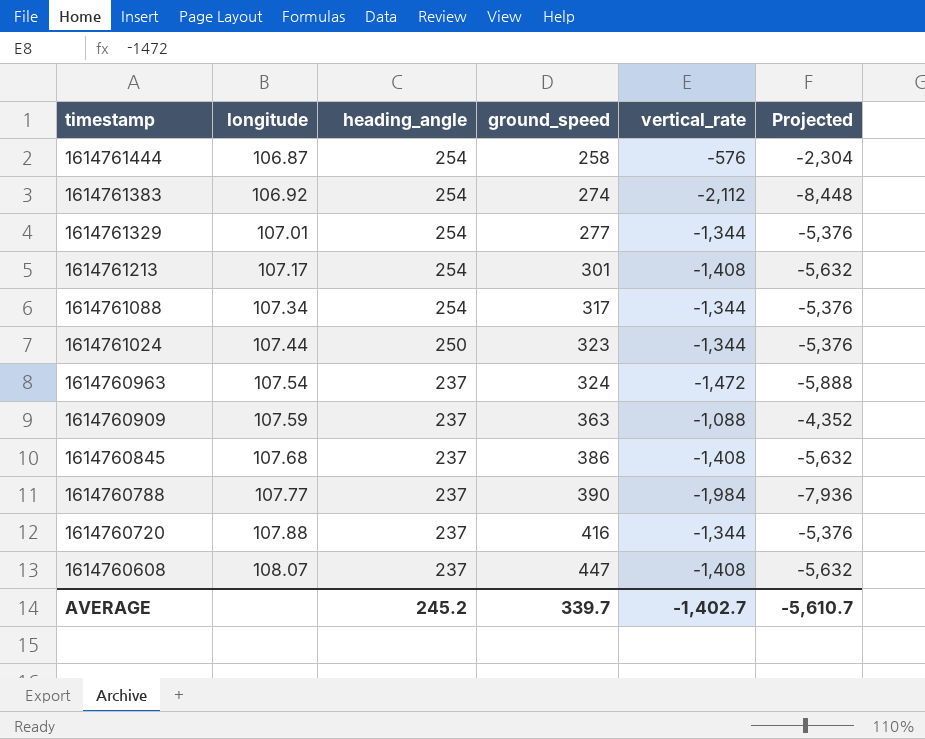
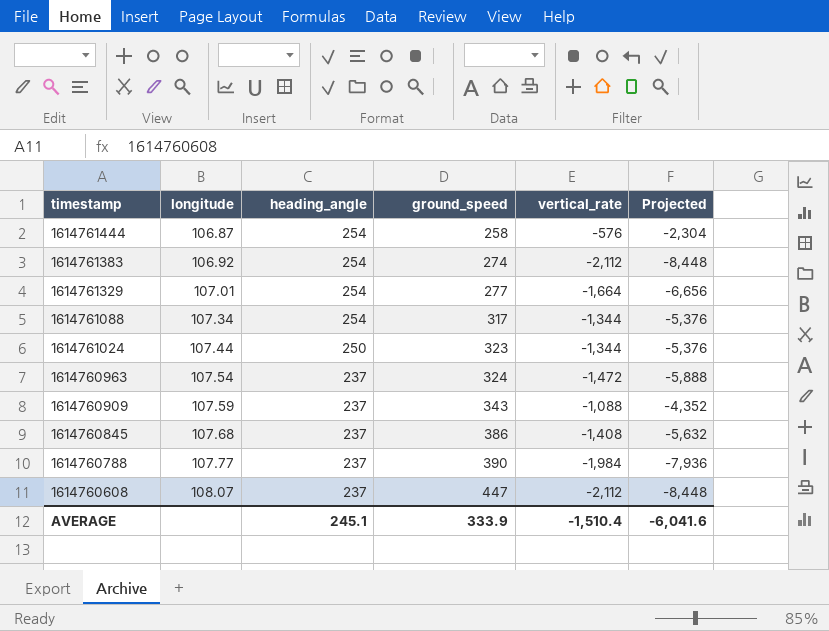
row 1614761213: 107.17 | 254 | 301 | -1,408 | -5,632 -> none
row 1614760720: 107.88 | 237 | 416 | -1,344 | -5,376 -> none
1614761329 | vertical_rate: -1,344 -> -1,664
1614761329 | Projected: -5,376 -> -6,656
1614760909 | ground_speed: 363 -> 343
1614760608 | vertical_rate: -1,408 -> -2,112
1614760608 | Projected: -5,632 -> -8,448
AVERAGE | heading_angle: 245.2 -> 245.1
AVERAGE | ground_speed: 339.7 -> 333.9
AVERAGE | vertical_rate: -1,402.7 -> -1,510.4
AVERAGE | Projected: -5,610.7 -> -6,041.6

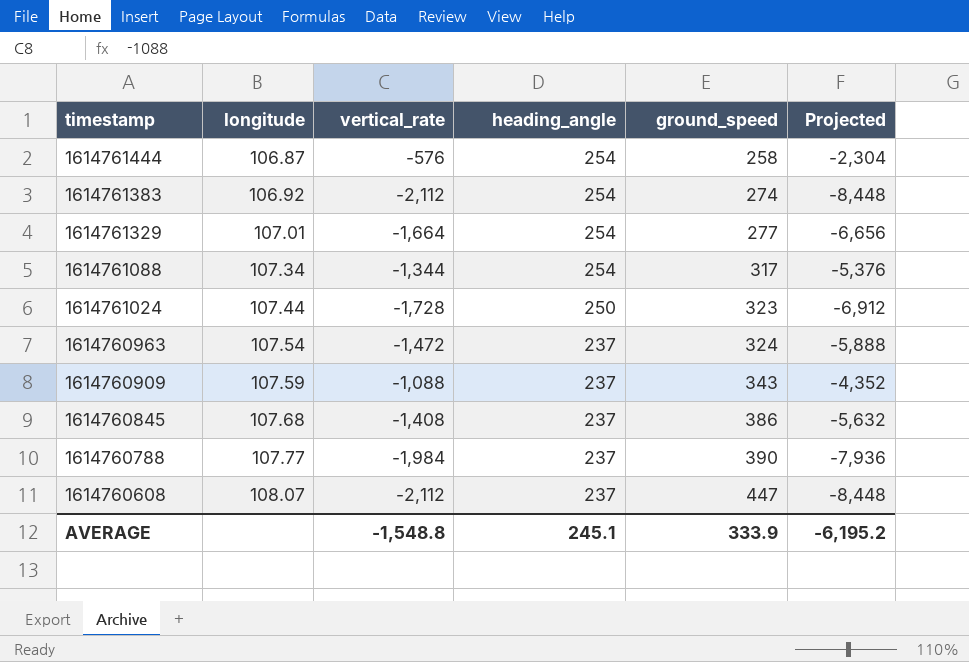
column vertical_rate | position: 5 -> 3
1614761024 | vertical_rate: -1,344 -> -1,728
1614761024 | Projected: -5,376 -> -6,912
AVERAGE | vertical_rate: -1,510.4 -> -1,548.8
AVERAGE | Projected: -6,041.6 -> -6,195.2

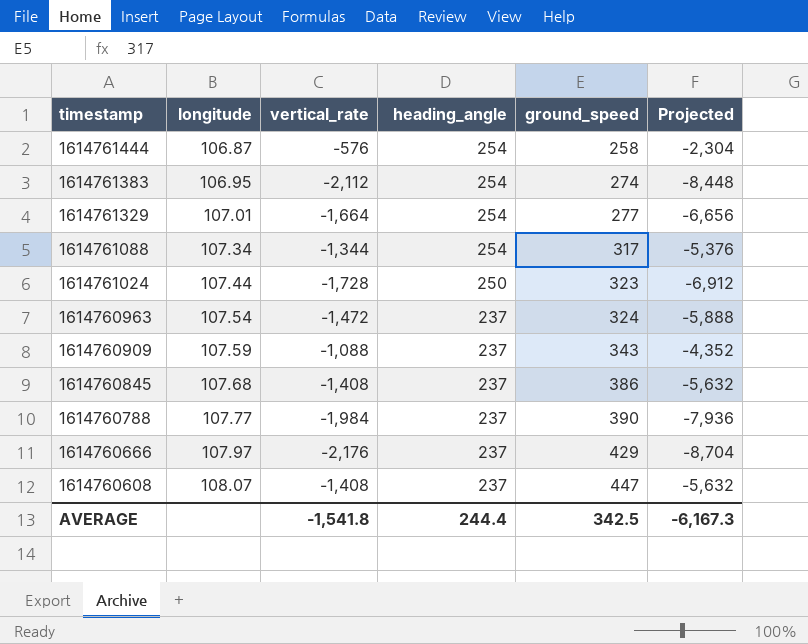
1614761383 | longitude: 106.92 -> 106.95
row 1614760666: none -> 107.97 | -2,176 | 237 | 429 | -8,704
1614760608 | vertical_rate: -2,112 -> -1,408
1614760608 | Projected: -8,448 -> -5,632
AVERAGE | vertical_rate: -1,548.8 -> -1,541.8
AVERAGE | heading_angle: 245.1 -> 244.4
AVERAGE | ground_speed: 333.9 -> 342.5
AVERAGE | Projected: -6,195.2 -> -6,167.3

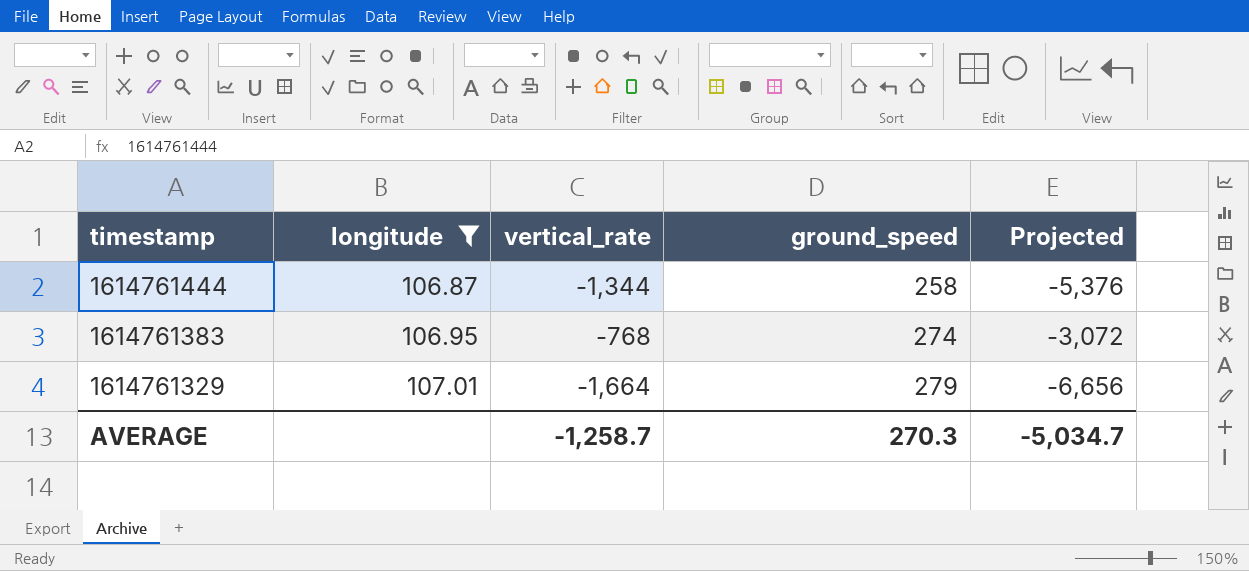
filter: none -> longitude <= 107.01
column heading_angle | position: 4 -> none
1614761444 | vertical_rate: -576 -> -1,344
1614761444 | Projected: -2,304 -> -5,376
1614761383 | vertical_rate: -2,112 -> -768
1614761383 | Projected: -8,448 -> -3,072
1614761329 | ground_speed: 277 -> 279
AVERAGE | vertical_rate: -1,541.8 -> -1,258.7
AVERAGE | ground_speed: 342.5 -> 270.3
AVERAGE | Projected: -6,167.3 -> -5,034.7

